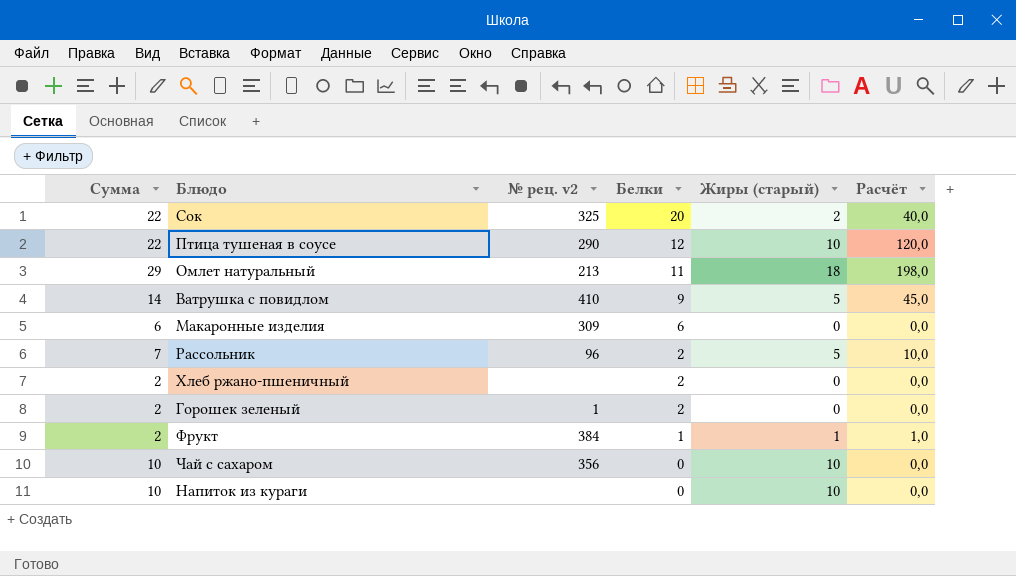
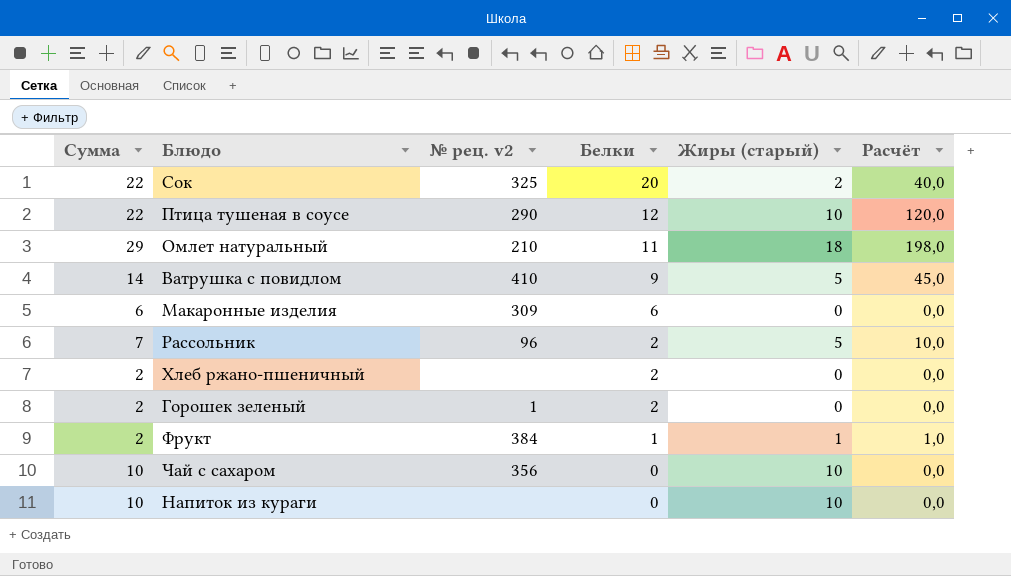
Омлет натуральный | № рец. v2: 213 -> 210

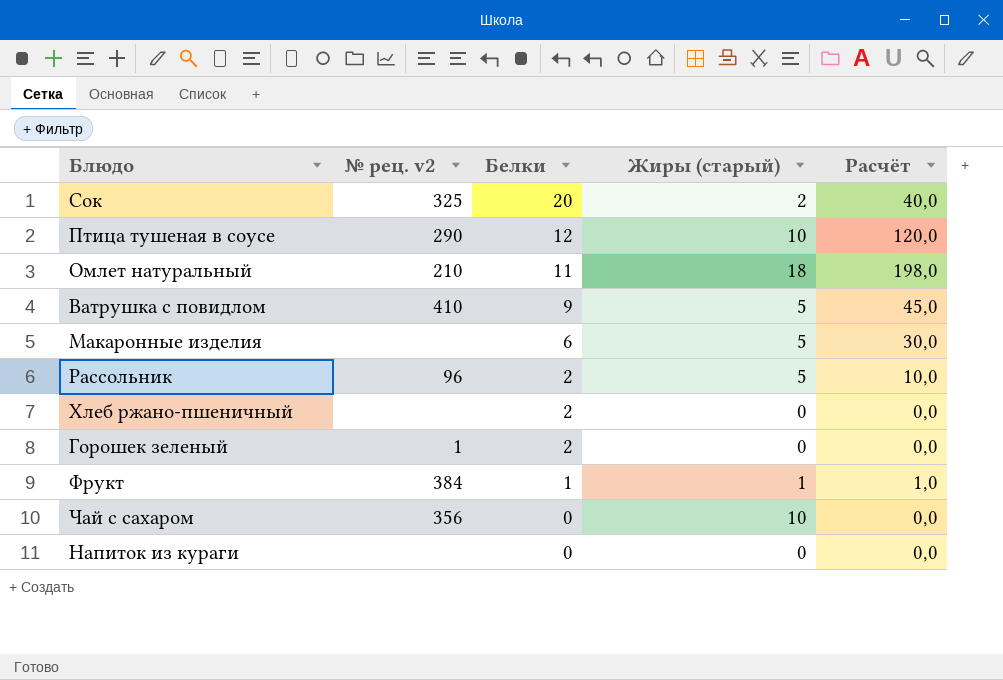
column Сумма | formula: [Белки] + [Жиры (старый)] -> none
Макаронные изделия | № рец. v2: 309 -> none
Макаронные изделия | Жиры (старый): 0 -> 5
Макаронные изделия | Расчёт: 0,0 -> 30,0
Напиток из кураги | Жиры (старый): 10 -> 0

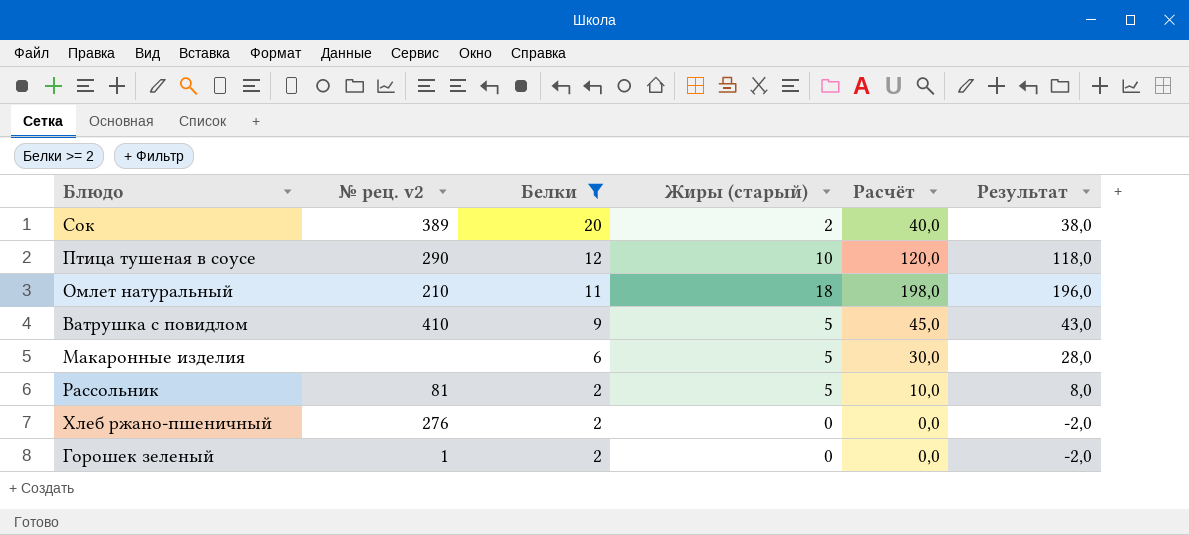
filter: none -> Белки >= 2
column Результат | formula: none -> [Расчёт] - 2
Сок | № рец. v2: 325 -> 389
Рассольник | № рец. v2: 96 -> 81
Хлеб ржано-пшеничный | № рец. v2: none -> 276

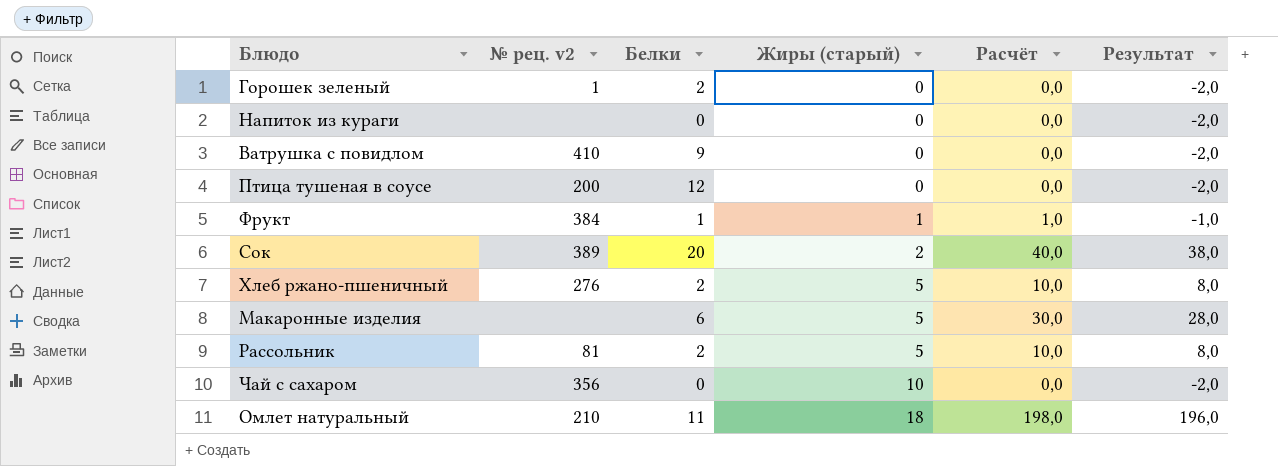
filter: Белки >= 2 -> none
row order: Белки descending -> Жиры (старый) ascending
Ватрушка с повидлом | Жиры (старый): 5 -> 0
Ватрушка с повидлом | Расчёт: 45,0 -> 0,0
Ватрушка с повидлом | Результат: 43,0 -> -2,0
Птица тушеная в соусе | № рец. v2: 290 -> 200
Птица тушеная в соусе | Жиры (старый): 10 -> 0
Птица тушеная в соусе | Расчёт: 120,0 -> 0,0
Птица тушеная в соусе | Результат: 118,0 -> -2,0
Хлеб ржано-пшеничный | Жиры (старый): 0 -> 5
Хлеб ржано-пшеничный | Расчёт: 0,0 -> 10,0
Хлеб ржано-пшеничный | Результат: -2,0 -> 8,0

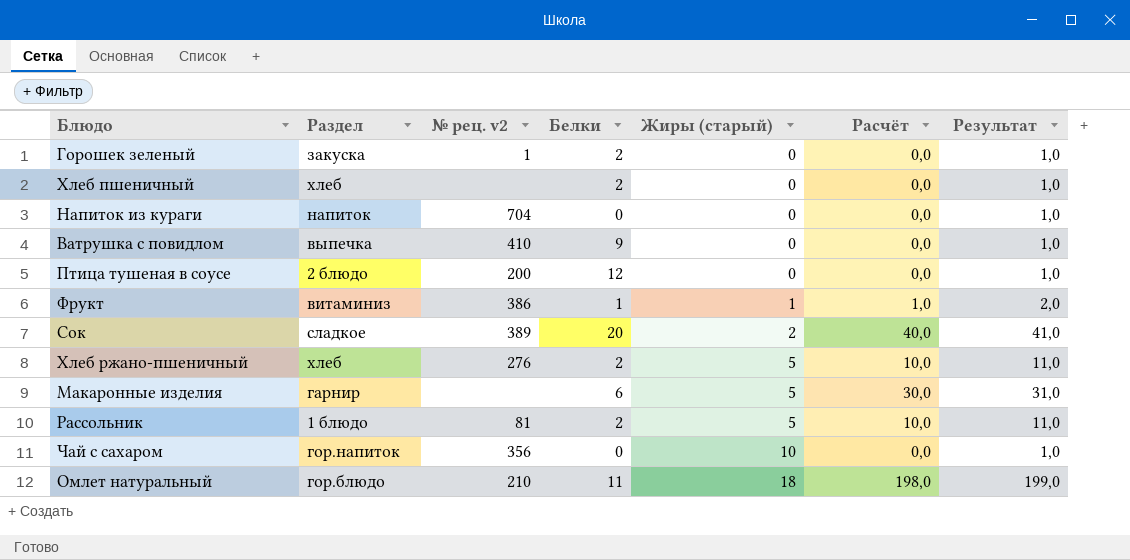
column Раздел | position: none -> 2
column Результат | formula: [Расчёт] - 2 -> [Расчёт] + 1
row Хлеб пшеничный: none -> хлеб | none | 2 | 0 | 0,0 | 1,0
Напиток из кураги | № рец. v2: none -> 704
Фрукт | № рец. v2: 384 -> 386

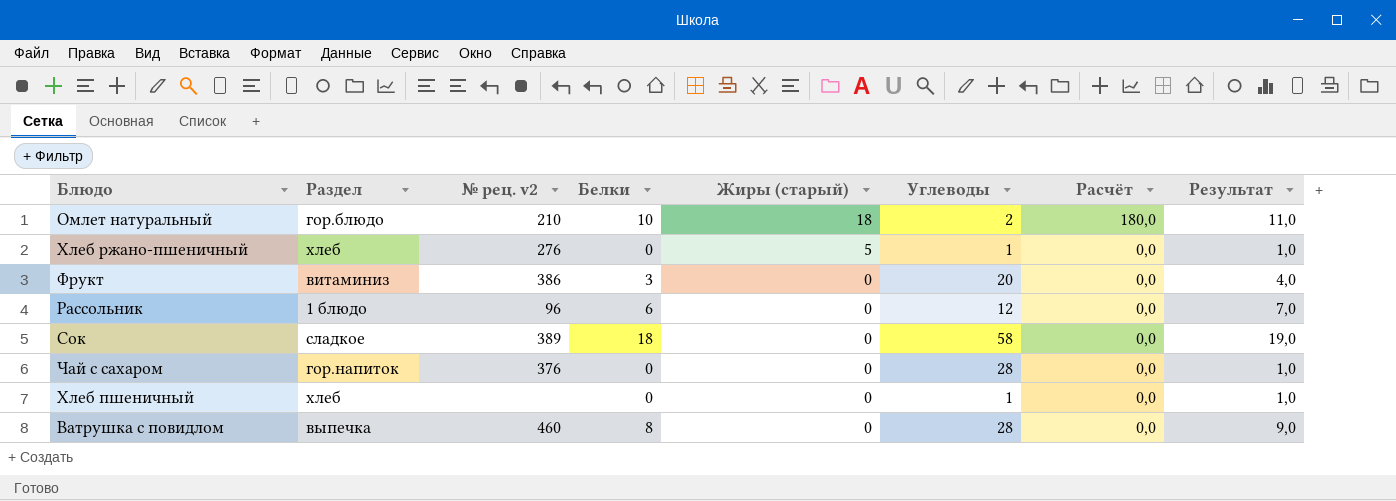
row order: Жиры (старый) ascending -> Жиры (старый) descending
column Углеводы | position: none -> 6
column Результат | formula: [Расчёт] + 1 -> [Белки] + 1
row Горошек зеленый: закуска | 1 | 2 | 0 | 0,0 | 1,0 -> none
row Напиток из кураги: напиток | 704 | 0 | 0 | 0,0 | 1,0 -> none
row Птица тушеная в соусе: 2 блюдо | 200 | 12 | 0 | 0,0 | 1,0 -> none
row Макаронные изделия: гарнир | none | 6 | 5 | 30,0 | 31,0 -> none
Омлет натуральный | Белки: 11 -> 10
Омлет натуральный | Расчёт: 198,0 -> 180,0
Хлеб ржано-пшеничный | Белки: 2 -> 0
Хлеб ржано-пшеничный | Расчёт: 10,0 -> 0,0
Фрукт | Белки: 1 -> 3
Фрукт | Жиры (старый): 1 -> 0
Фрукт | Расчёт: 1,0 -> 0,0
Рассольник | № рец. v2: 81 -> 96
Рассольник | Белки: 2 -> 6
Рассольник | Жиры (старый): 5 -> 0
Рассольник | Расчёт: 10,0 -> 0,0
Сок | Белки: 20 -> 18
Сок | Жиры (старый): 2 -> 0
Сок | Расчёт: 40,0 -> 0,0
Чай с сахаром | № рец. v2: 356 -> 376
Чай с сахаром | Жиры (старый): 10 -> 0
Хлеб пшеничный | Белки: 2 -> 0
Ватрушка с повидлом | № рец. v2: 410 -> 460
Ватрушка с повидлом | Белки: 9 -> 8

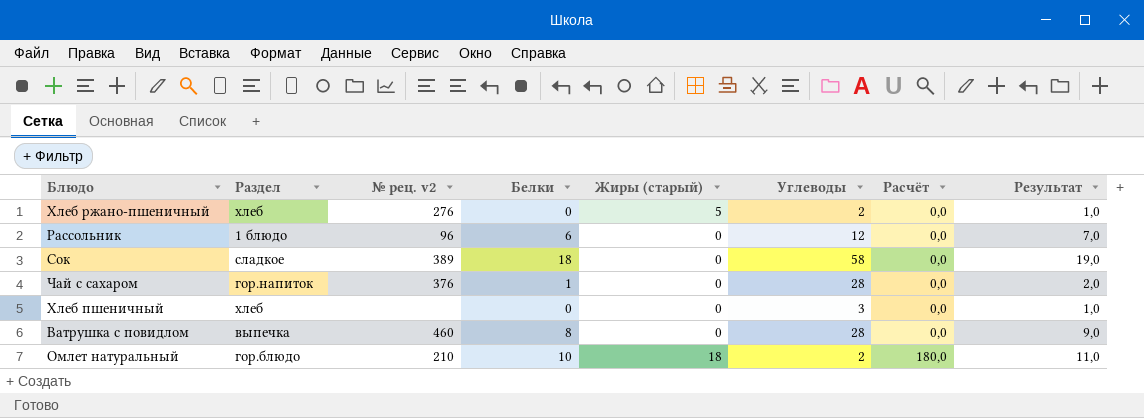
row order: Жиры (старый) descending -> Расчёт ascending
row Фрукт: витаминиз | 386 | 3 | 0 | 20 | 0,0 | 4,0 -> none
Хлеб ржано-пшеничный | Углеводы: 1 -> 2
Чай с сахаром | Белки: 0 -> 1
Чай с сахаром | Результат: 1,0 -> 2,0
Хлеб пшеничный | Углеводы: 1 -> 3

